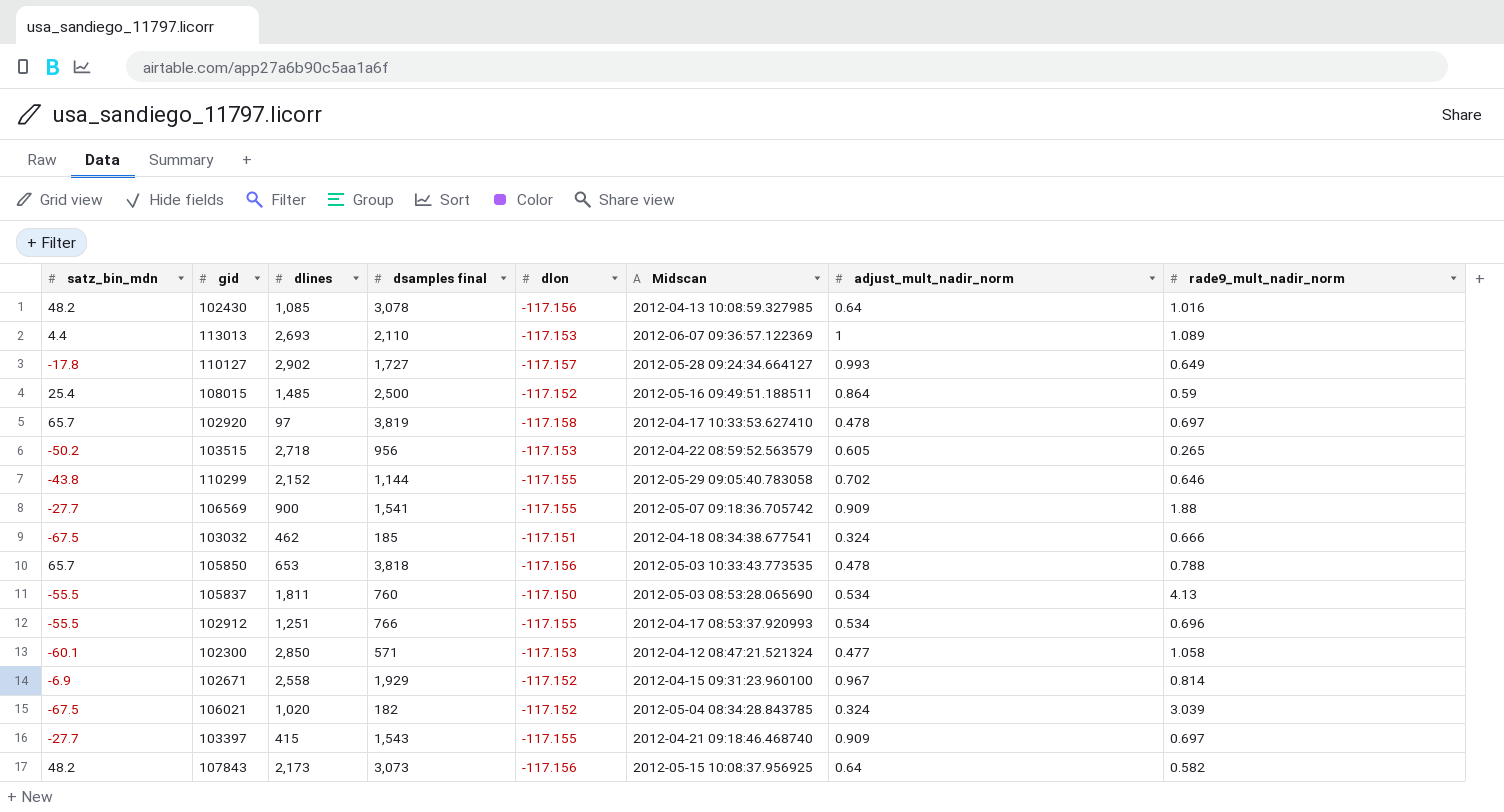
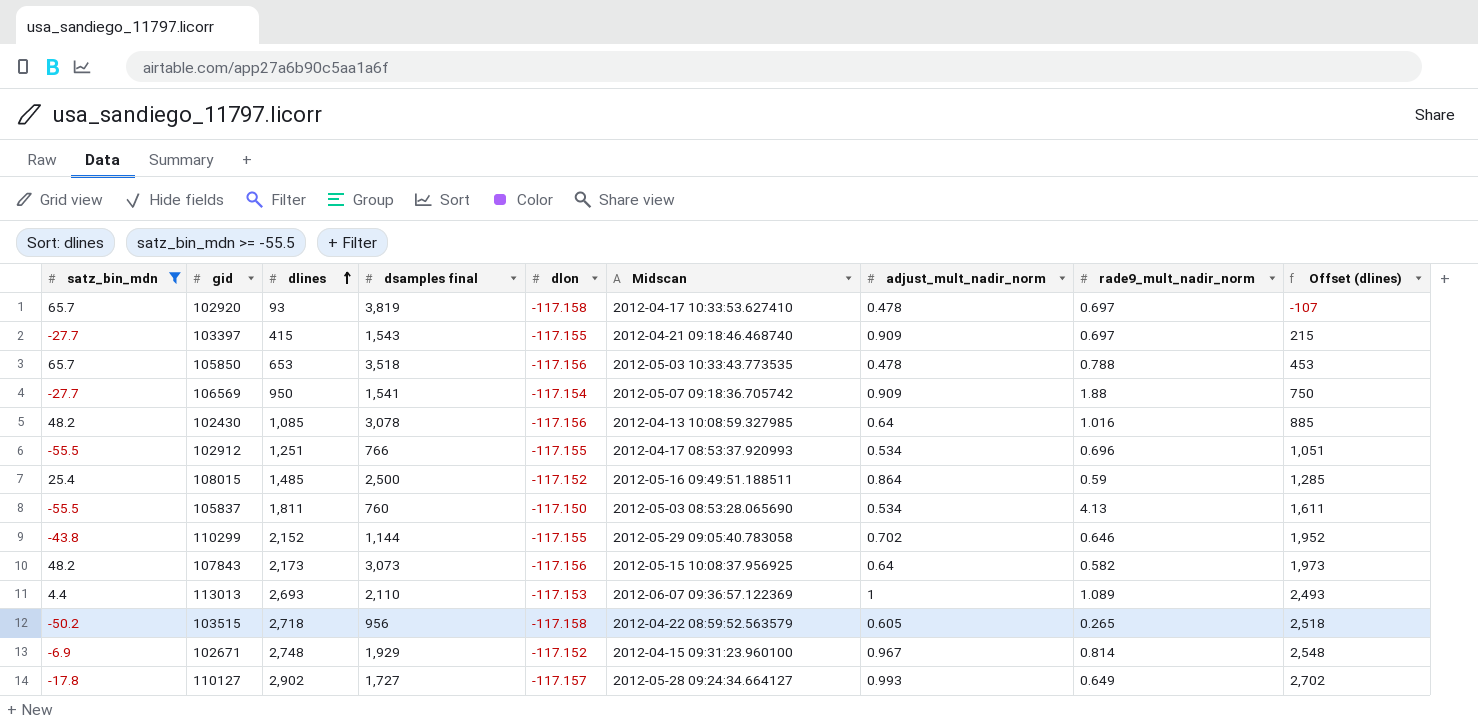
filter: none -> satz_bin_mdn >= -55.5
row order: none -> dlines ascending
column Offset (dlines) | formula: none -> [dlines] - 200
102920 | dlines: 97 -> 93
105850 | dsamples final: 3,818 -> 3,518
106569 | dlines: 900 -> 950
106569 | dlon: -117.155 -> -117.154
103515 | dlon: -117.153 -> -117.158
102671 | dlines: 2,558 -> 2,748

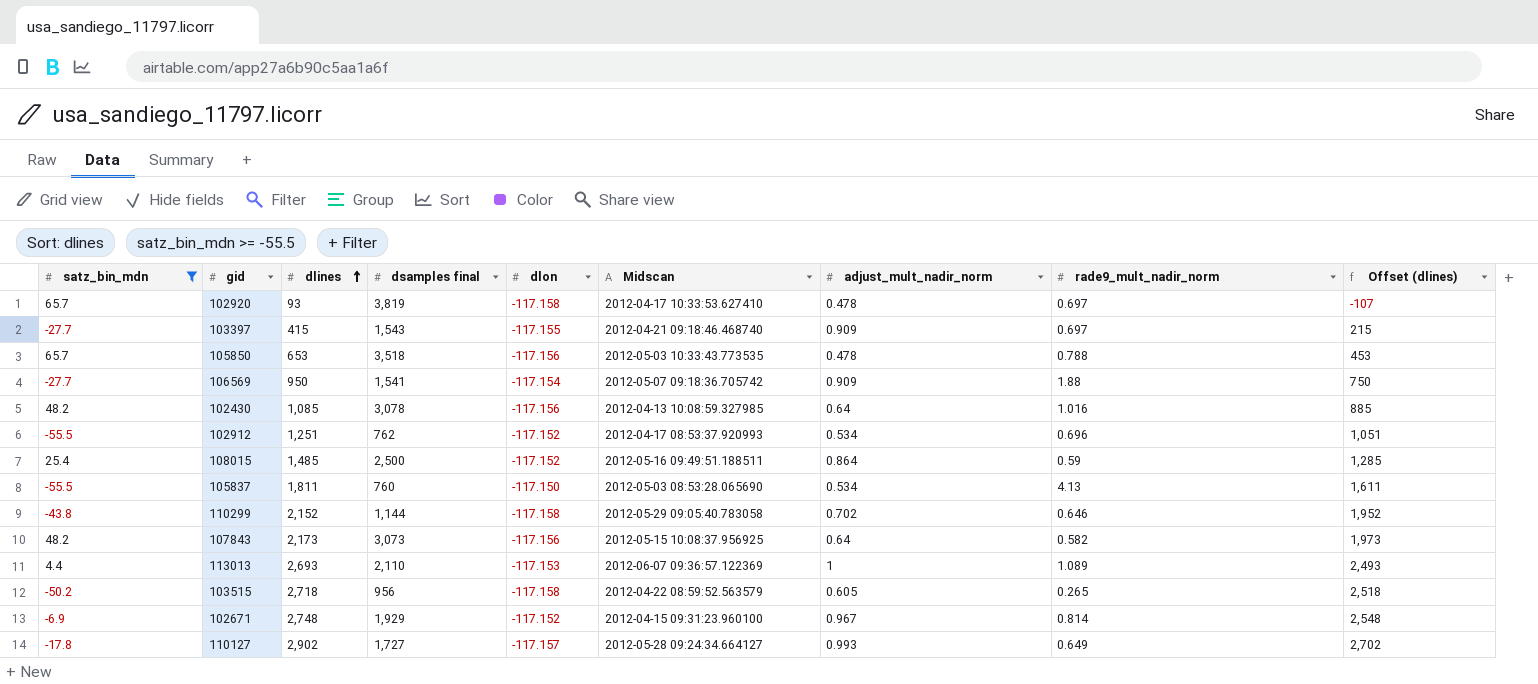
102912 | dsamples final: 766 -> 762
102912 | dlon: -117.155 -> -117.152
110299 | dlon: -117.155 -> -117.158

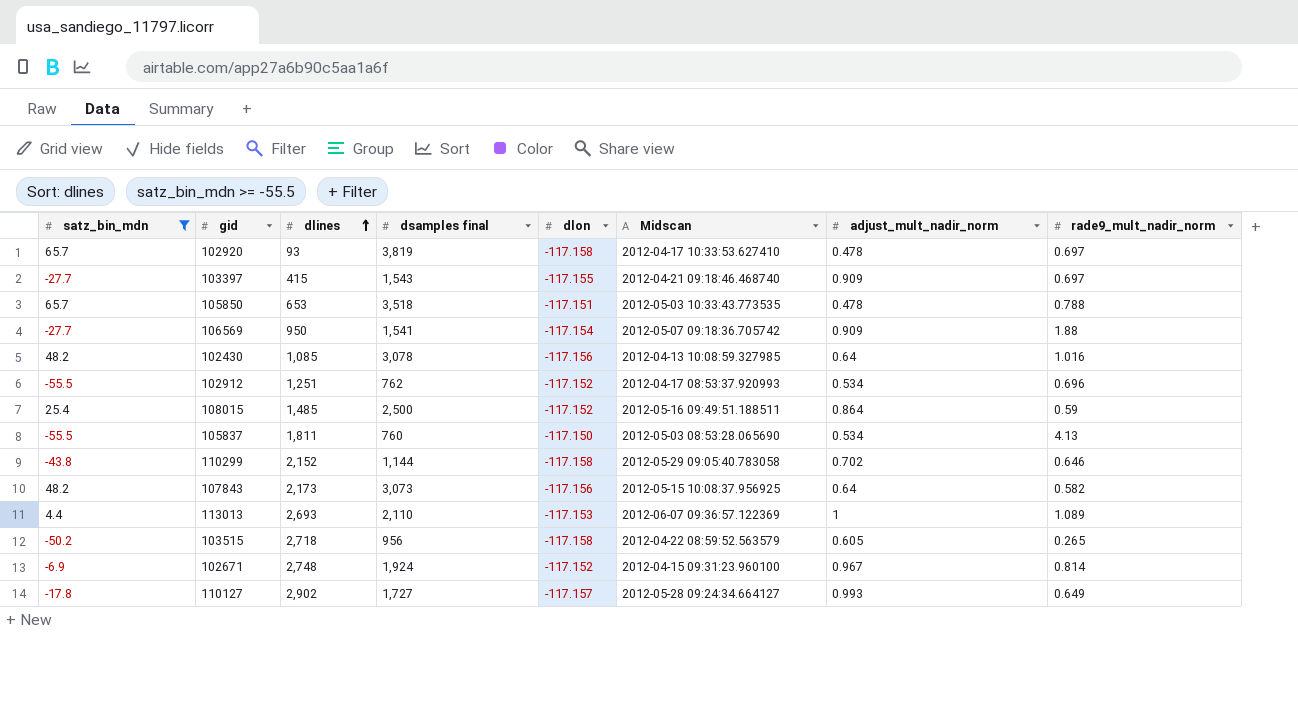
column Offset (dlines) | formula: [dlines] - 200 -> none
105850 | dlon: -117.156 -> -117.151
102671 | dsamples final: 1,929 -> 1,924

